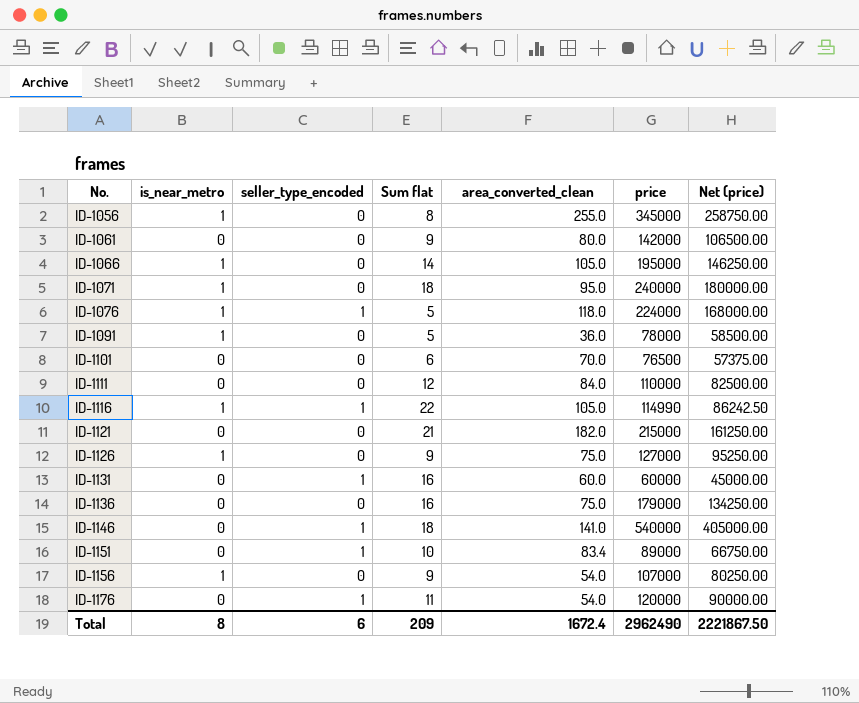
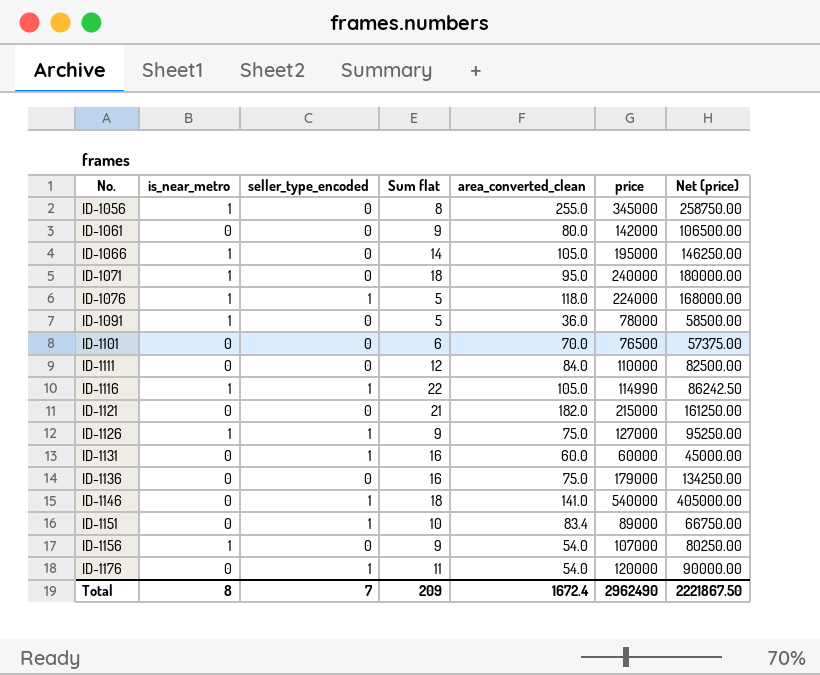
ID-1126 | seller_type_encoded: 0 -> 1
Total | seller_type_encoded: 6 -> 7

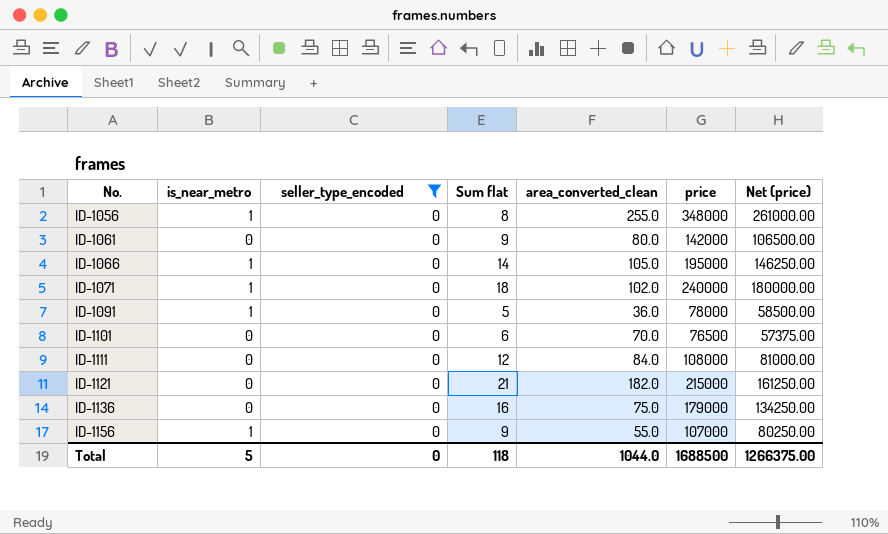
filter: none -> seller_type_encoded = 0
ID-1056 | price: 345000 -> 348000
ID-1056 | Net (price): 258750.00 -> 261000.00
ID-1071 | area_converted_clean: 95.0 -> 102.0
ID-1111 | price: 110000 -> 108000
ID-1111 | Net (price): 82500.00 -> 81000.00
ID-1156 | area_converted_clean: 54.0 -> 55.0
Total | is_near_metro: 8 -> 5
Total | seller_type_encoded: 7 -> 0
Total | Sum flat: 209 -> 118
Total | area_converted_clean: 1672.4 -> 1044.0
Total | price: 2962490 -> 1688500
Total | Net (price): 2221867.50 -> 1266375.00

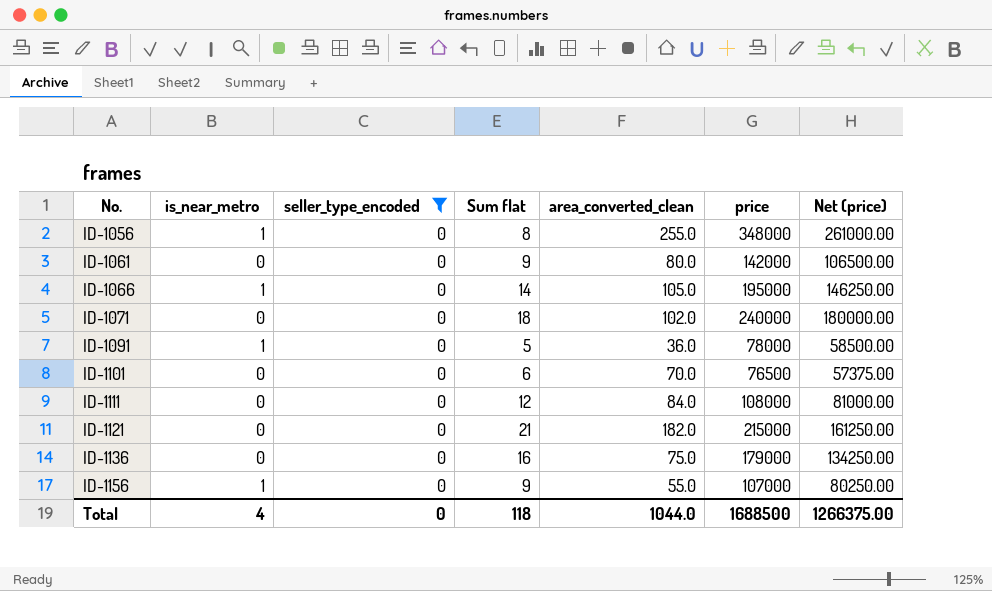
ID-1071 | is_near_metro: 1 -> 0
Total | is_near_metro: 5 -> 4

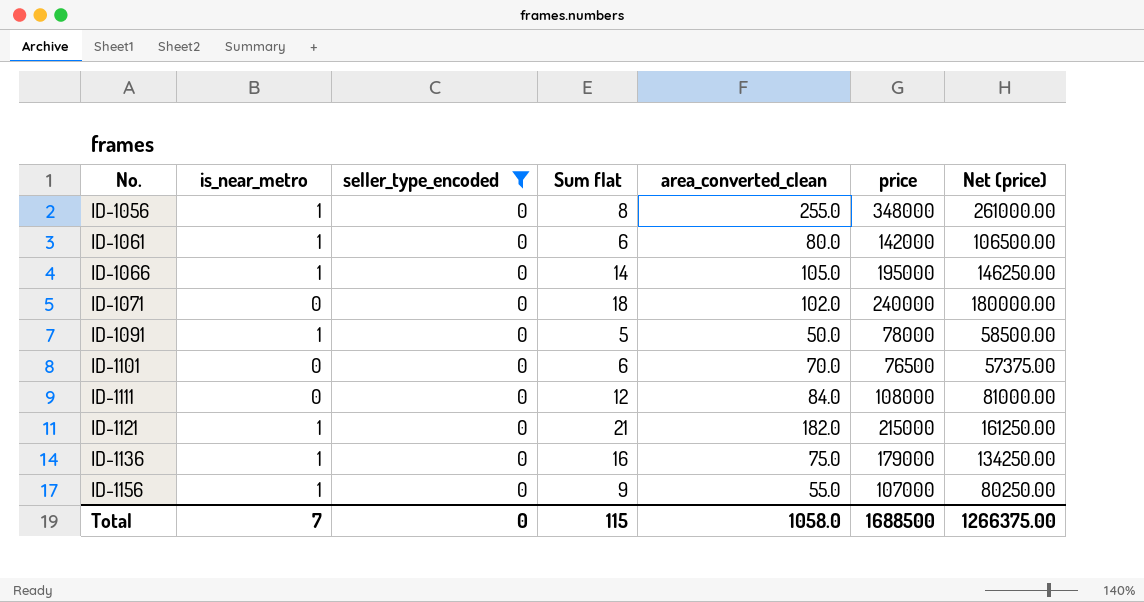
ID-1061 | is_near_metro: 0 -> 1
ID-1061 | Sum flat: 9 -> 6
ID-1091 | area_converted_clean: 36.0 -> 50.0
ID-1121 | is_near_metro: 0 -> 1
ID-1136 | is_near_metro: 0 -> 1
Total | is_near_metro: 4 -> 7
Total | Sum flat: 118 -> 115
Total | area_converted_clean: 1044.0 -> 1058.0

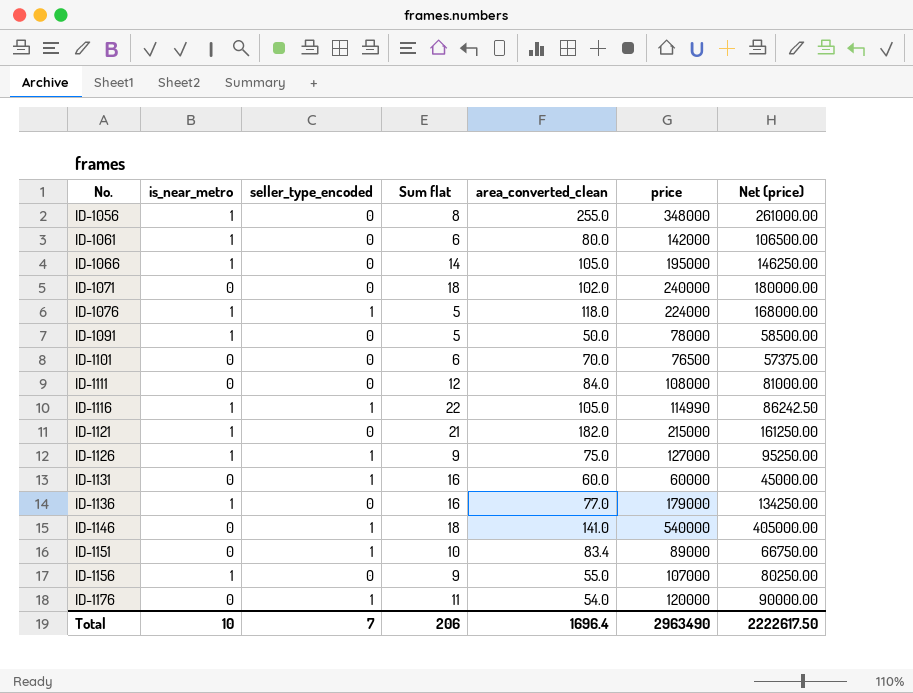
filter: seller_type_encoded = 0 -> none
ID-1136 | area_converted_clean: 75.0 -> 77.0
Total | is_near_metro: 7 -> 10
Total | seller_type_encoded: 0 -> 7
Total | Sum flat: 115 -> 206
Total | area_converted_clean: 1058.0 -> 1696.4
Total | price: 1688500 -> 2963490
Total | Net (price): 1266375.00 -> 2222617.50

